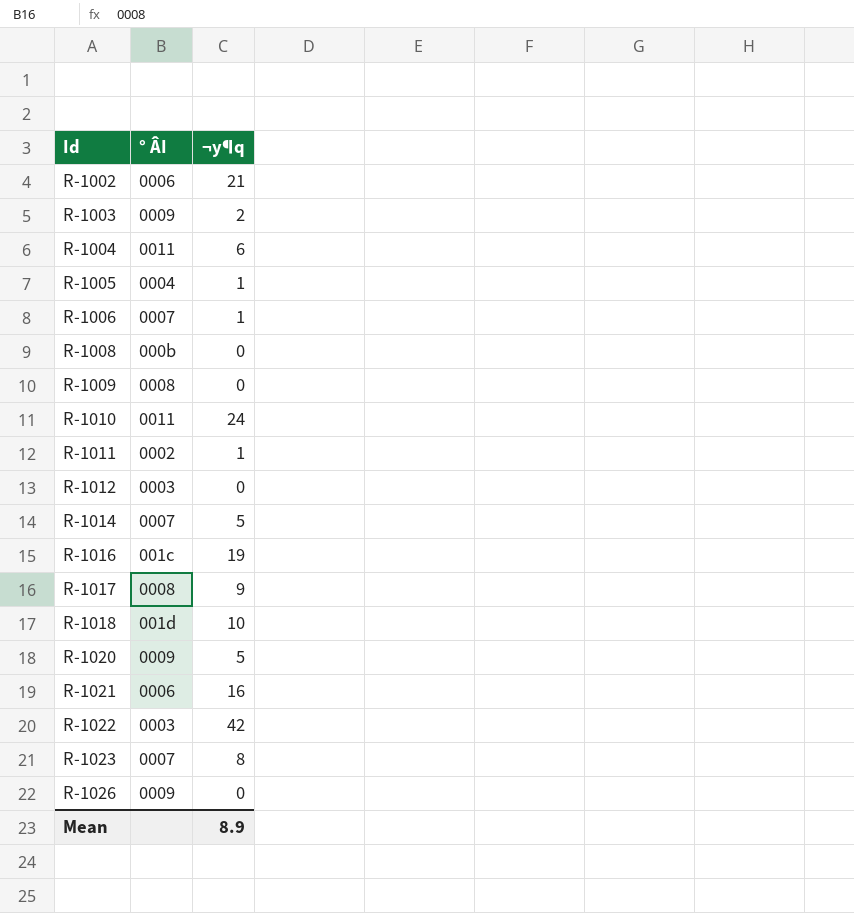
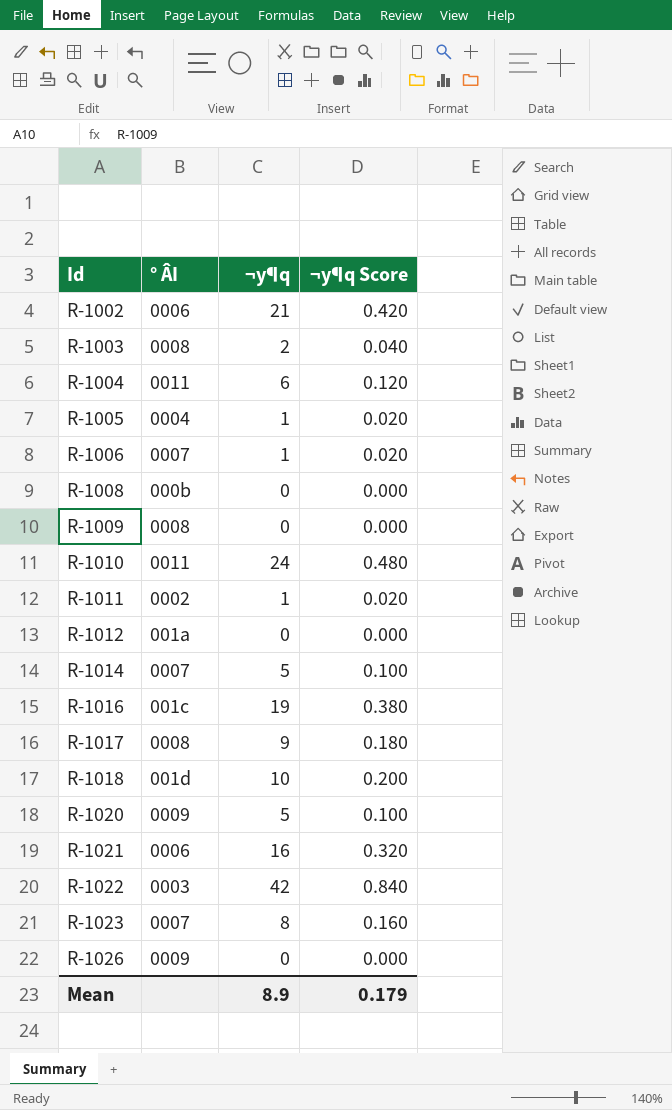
column ¬y¶q Score | formula: none -> [¬y¶q] * 0.02
R-1003 | ° ÂI: 0009 -> 0008
R-1012 | ° ÂI: 0003 -> 001a

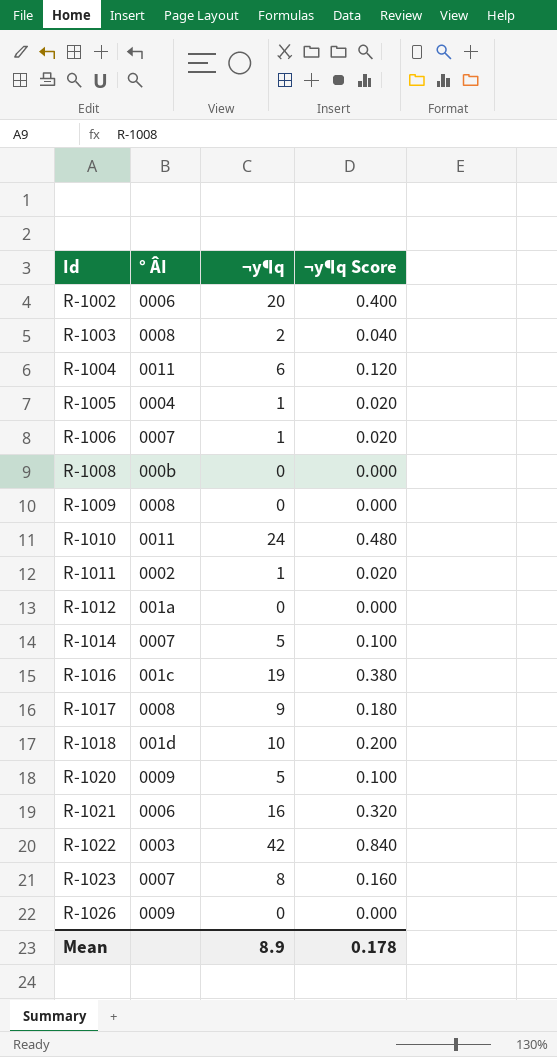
R-1002 | ¬y¶q: 21 -> 20
R-1002 | ¬y¶q Score: 0.420 -> 0.400
Mean | ¬y¶q Score: 0.179 -> 0.178

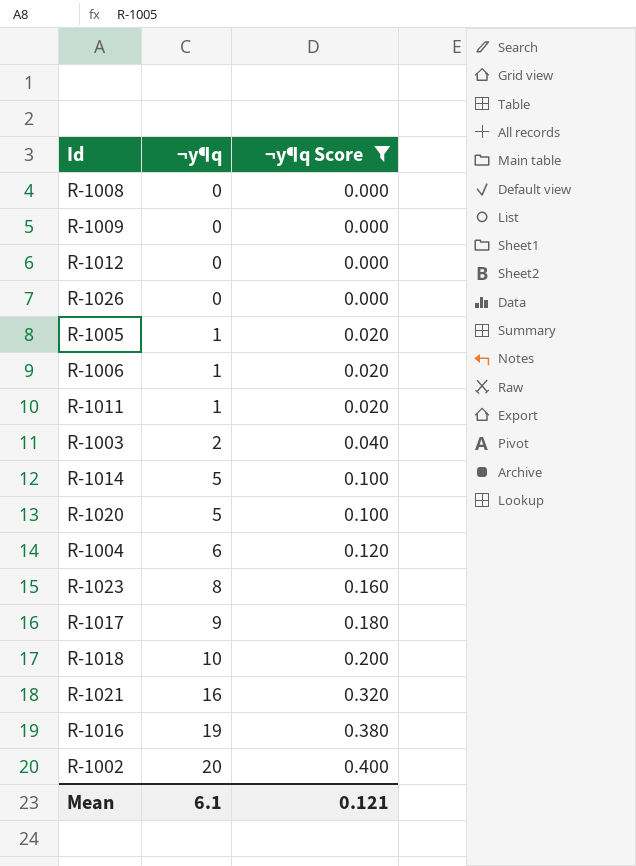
filter: none -> ¬y¶q Score <= 0.400
row order: Id ascending -> ¬y¶q ascending
column ° ÂI | position: 2 -> none
Mean | ¬y¶q: 8.9 -> 6.1
Mean | ¬y¶q Score: 0.178 -> 0.121

